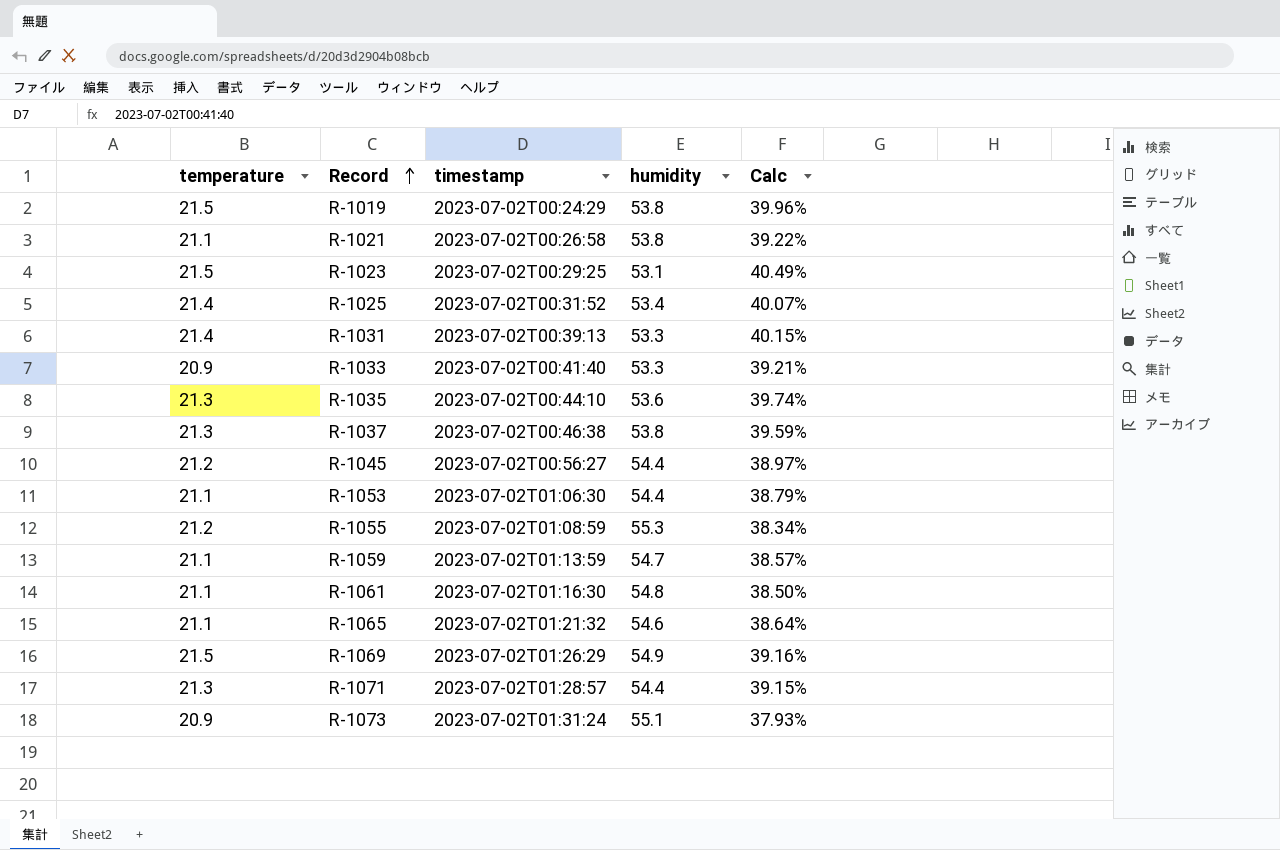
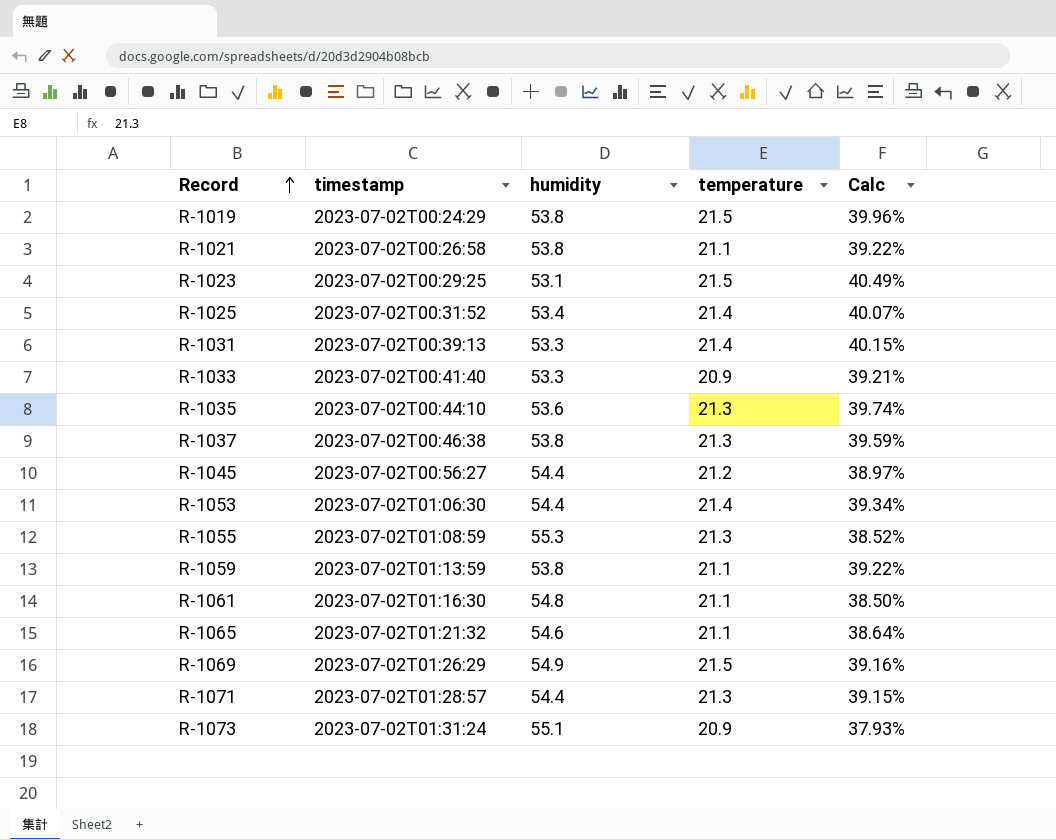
column temperature | position: 1 -> 4
R-1053 | temperature: 21.1 -> 21.4
R-1053 | Calc: 38.79% -> 39.34%
R-1055 | temperature: 21.2 -> 21.3
R-1055 | Calc: 38.34% -> 38.52%
R-1059 | humidity: 54.7 -> 53.8
R-1059 | Calc: 38.57% -> 39.22%

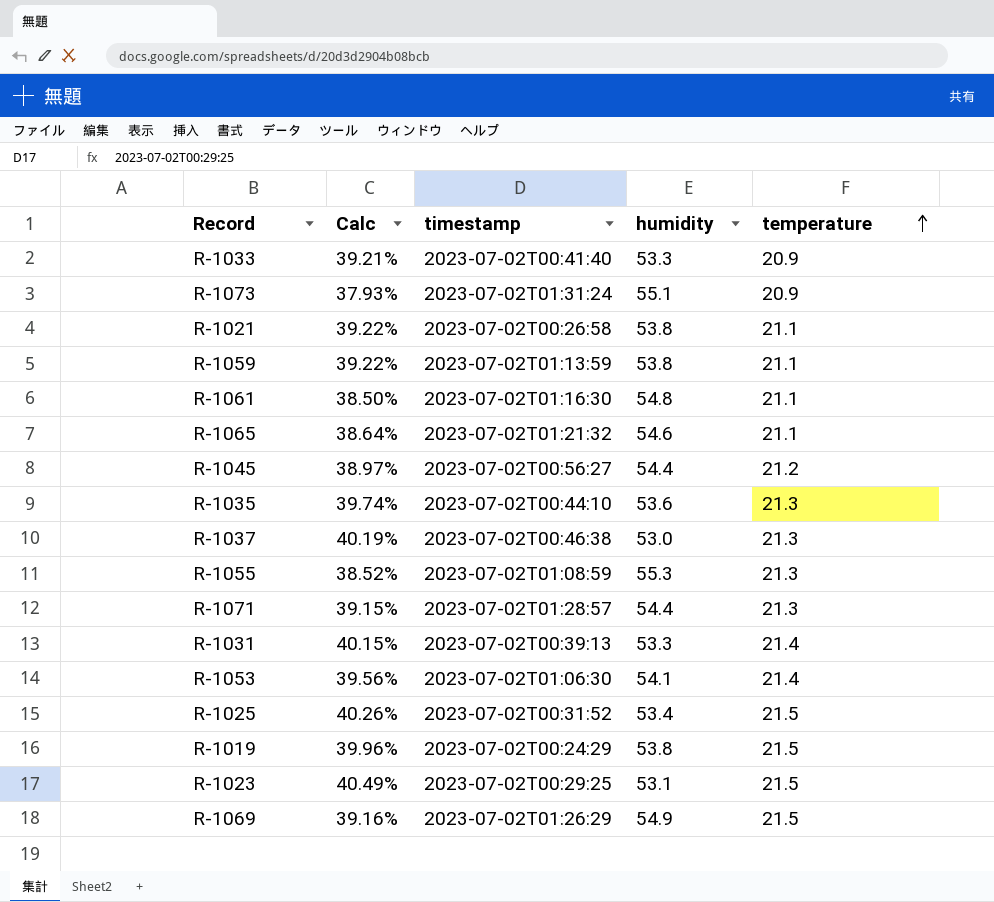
row order: Record ascending -> temperature ascending
column Calc | position: 5 -> 2
R-1037 | Calc: 39.59% -> 40.19%
R-1037 | humidity: 53.8 -> 53.0
R-1053 | Calc: 39.34% -> 39.56%
R-1053 | humidity: 54.4 -> 54.1
R-1025 | Calc: 40.07% -> 40.26%
R-1025 | temperature: 21.4 -> 21.5

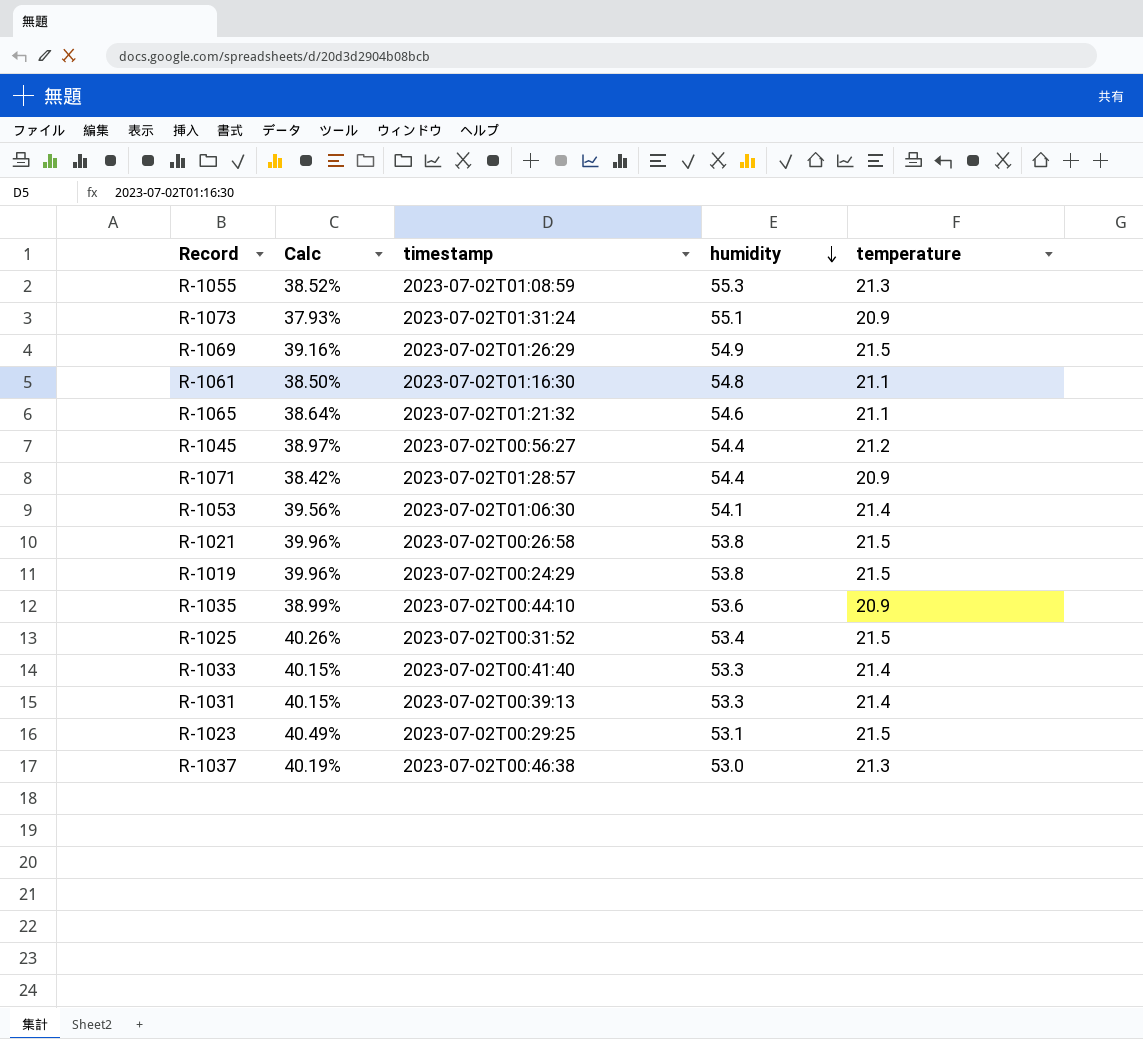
row order: temperature ascending -> humidity descending
row R-1059: 39.22% | 2023-07-02T01:13:59 | 53.8 | 21.1 -> none
R-1071 | Calc: 39.15% -> 38.42%
R-1071 | temperature: 21.3 -> 20.9
R-1021 | Calc: 39.22% -> 39.96%
R-1021 | temperature: 21.1 -> 21.5
R-1035 | Calc: 39.74% -> 38.99%
R-1035 | temperature: 21.3 -> 20.9
R-1033 | Calc: 39.21% -> 40.15%
R-1033 | temperature: 20.9 -> 21.4

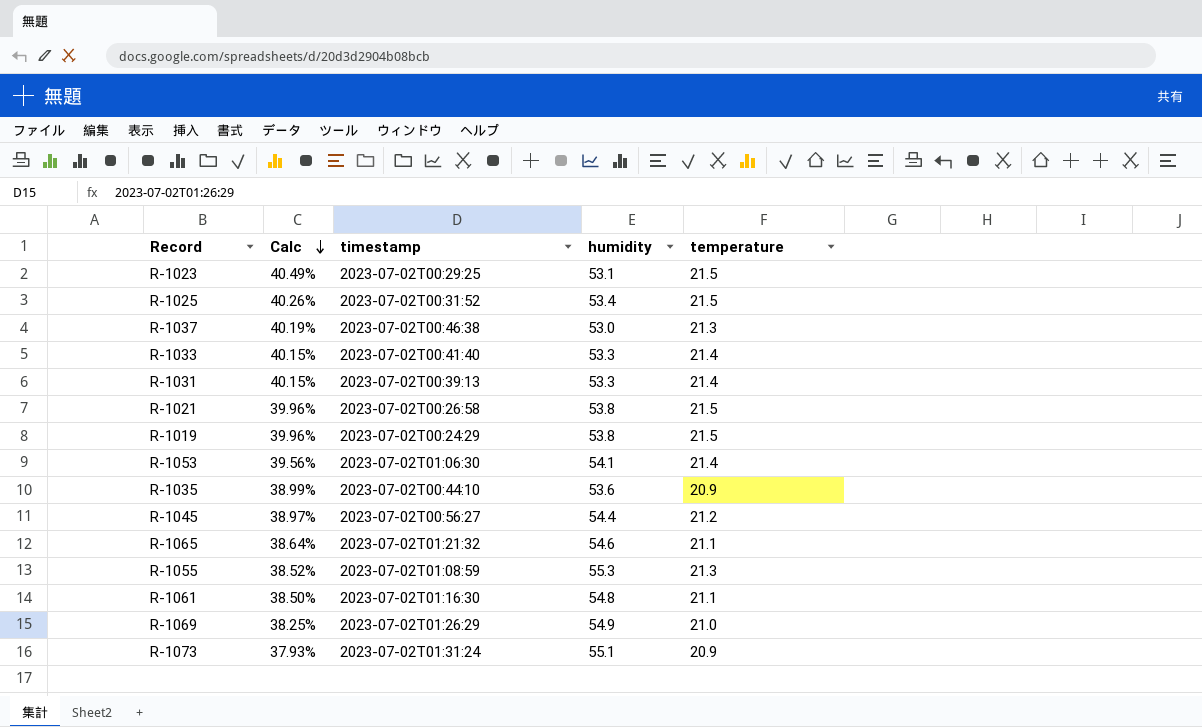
row order: humidity descending -> Calc descending
row R-1071: 38.42% | 2023-07-02T01:28:57 | 54.4 | 20.9 -> none
R-1069 | Calc: 39.16% -> 38.25%
R-1069 | temperature: 21.5 -> 21.0

